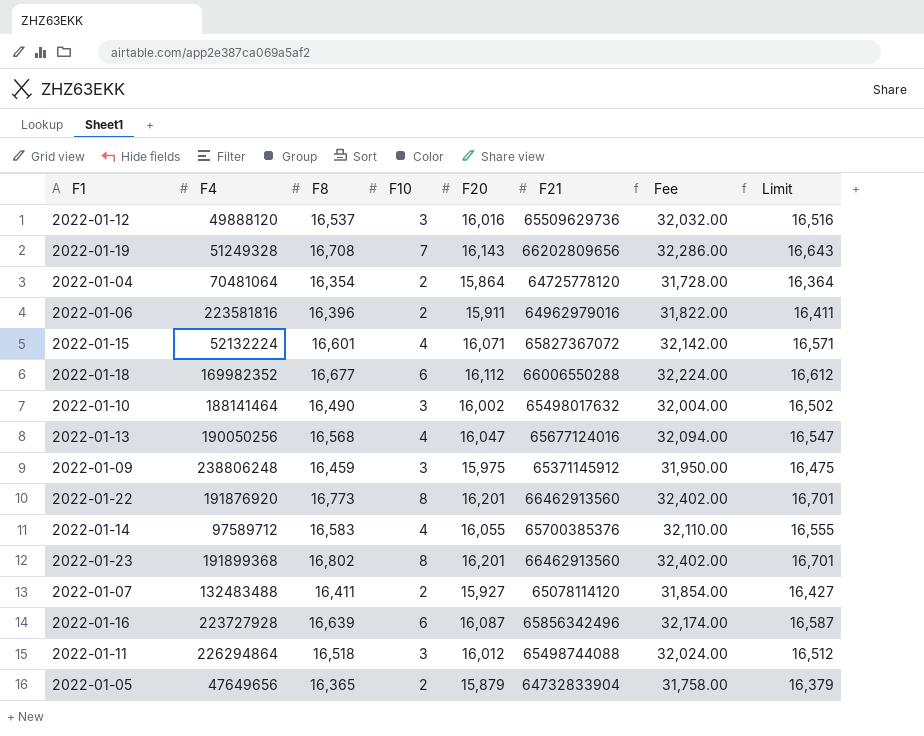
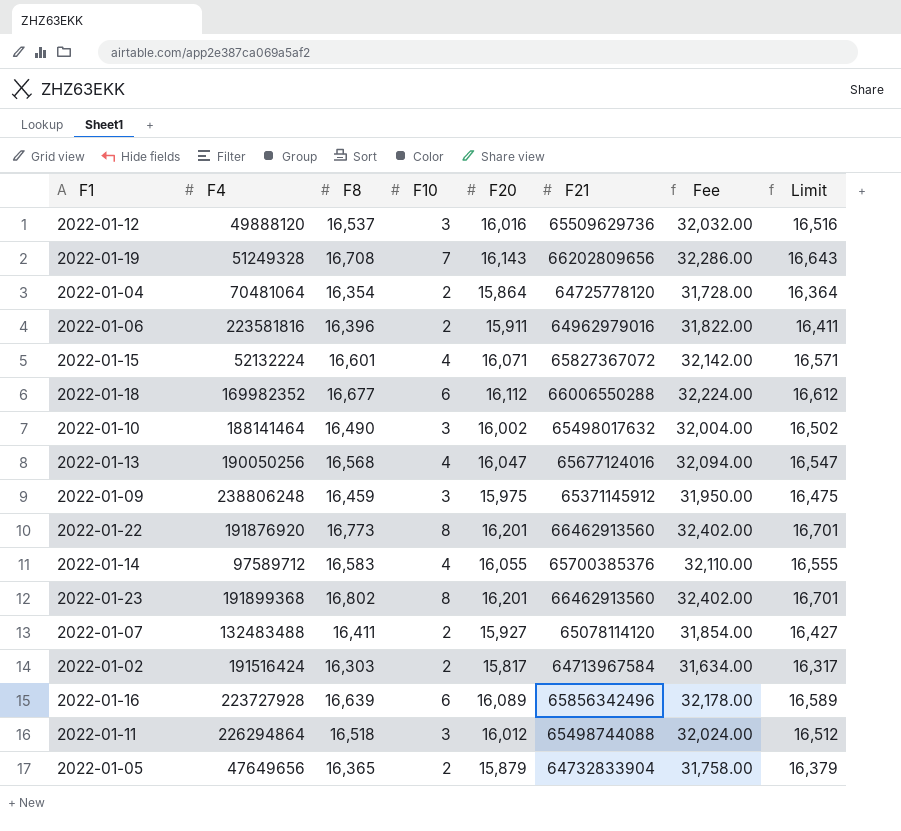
row 2022-01-02: none -> 191516424 | 16,303 | 2 | 15,817 | 64713967584 | 31,634.00 | 16,317
2022-01-16 | F20: 16,087 -> 16,089
2022-01-16 | Fee: 32,174.00 -> 32,178.00
2022-01-16 | Limit: 16,587 -> 16,589

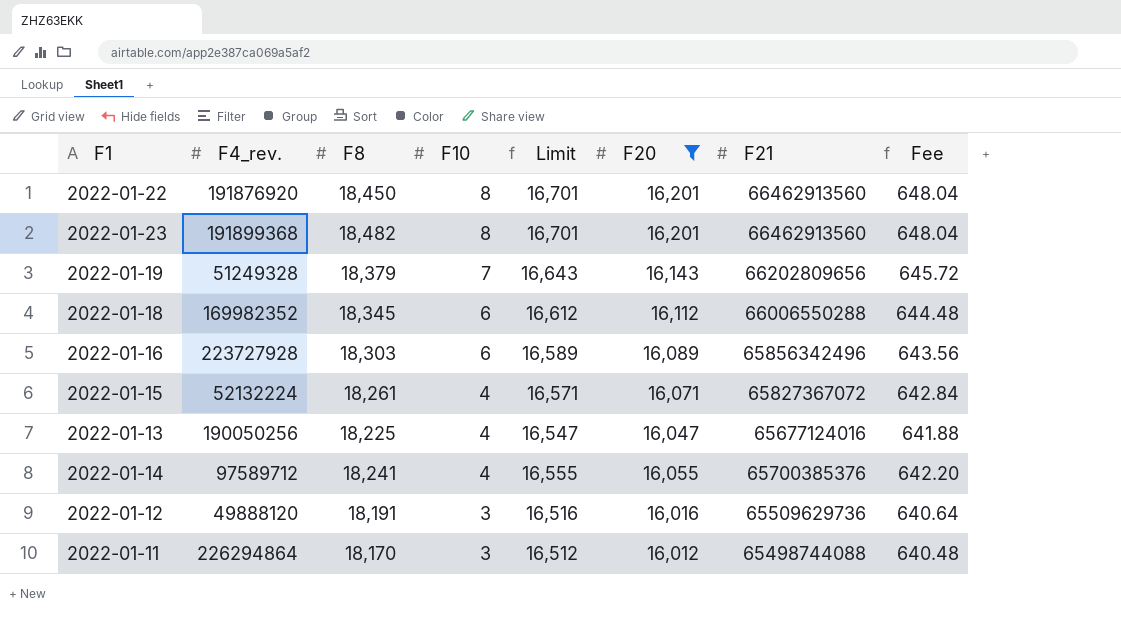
filter: none -> F20 >= 16,012
row order: none -> F10 descending
column name: F4 -> F4_rev.
column Limit | position: 8 -> 5
column Fee | formula: [F20] * 2 -> [F20] * 0.04
2022-01-22 | F8: 16,773 -> 18,450
2022-01-23 | F8: 16,802 -> 18,482
2022-01-19 | F8: 16,708 -> 18,379
2022-01-18 | F8: 16,677 -> 18,345
2022-01-16 | F8: 16,639 -> 18,303
2022-01-15 | F8: 16,601 -> 18,261
2022-01-13 | F8: 16,568 -> 18,225
2022-01-14 | F8: 16,583 -> 18,241
2022-01-12 | F8: 16,537 -> 18,191
2022-01-11 | F8: 16,518 -> 18,170

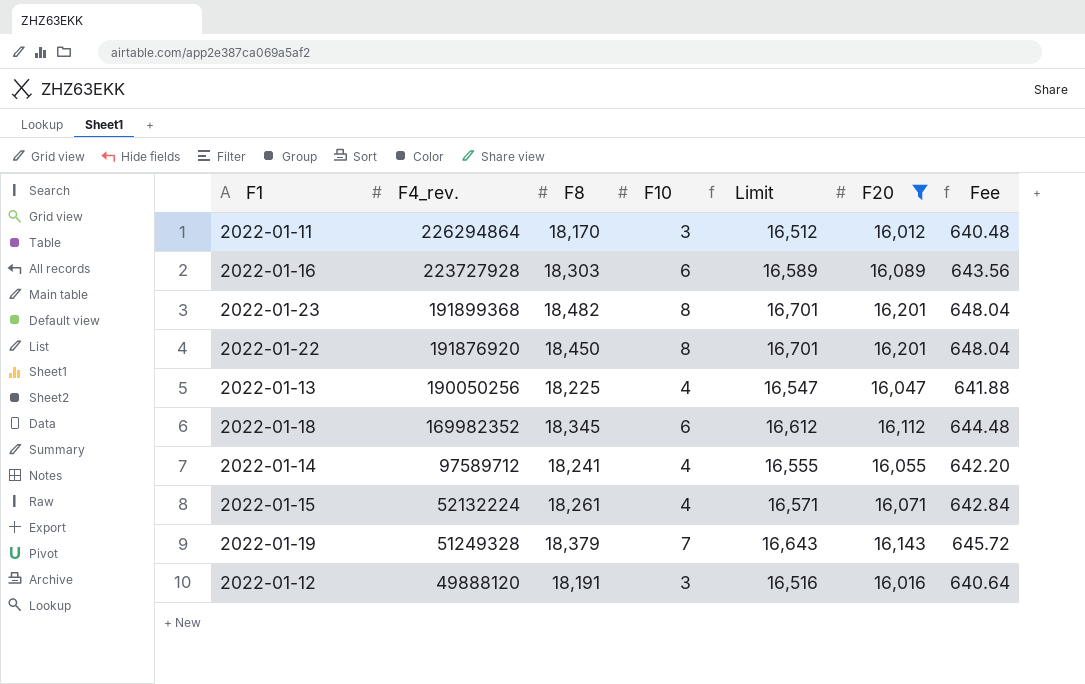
row order: F10 descending -> F4_rev. descending
column F21 | position: 7 -> none

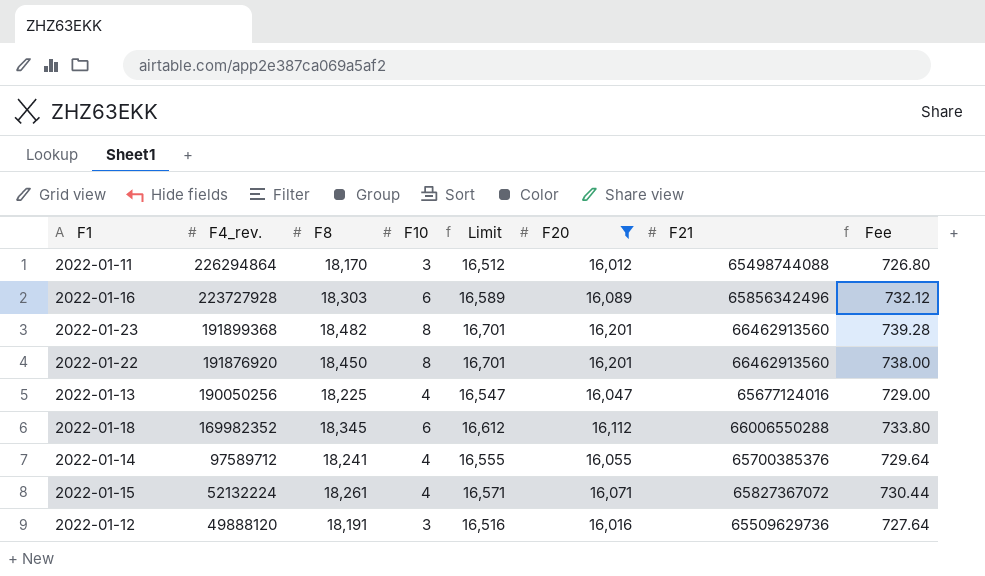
column F21 | position: none -> 7
column Fee | formula: [F20] * 0.04 -> [F8] * 0.04
row 2022-01-19: 51249328 | 18,379 | 7 | 16,643 | 16,143 | 645.72 -> none

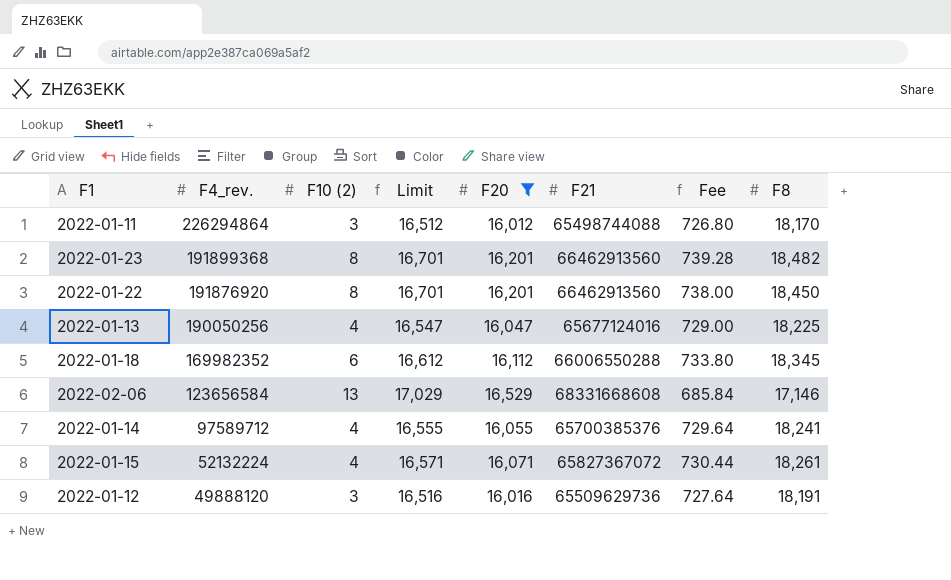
column name: F10 -> F10 (2)
column F8 | position: 3 -> 8
row 2022-01-16: 223727928 | 18,303 | 6 | 16,589 | 16,089 | 65856342496 | 732.12 -> none
row 2022-02-06: none -> 123656584 | 13 | 17,029 | 16,529 | 68331668608 | 685.84 | 17,146

